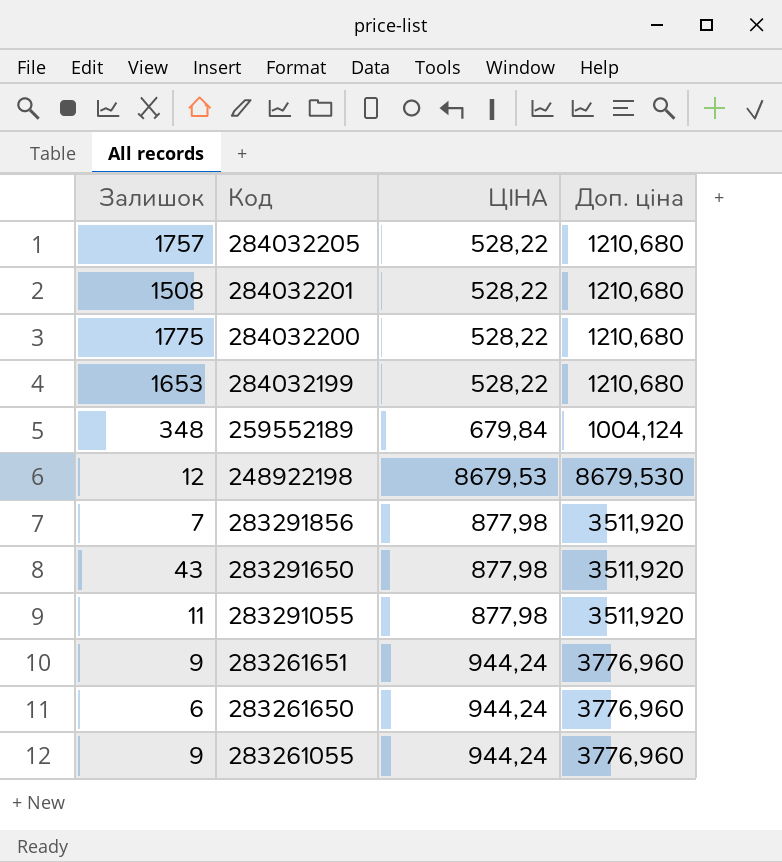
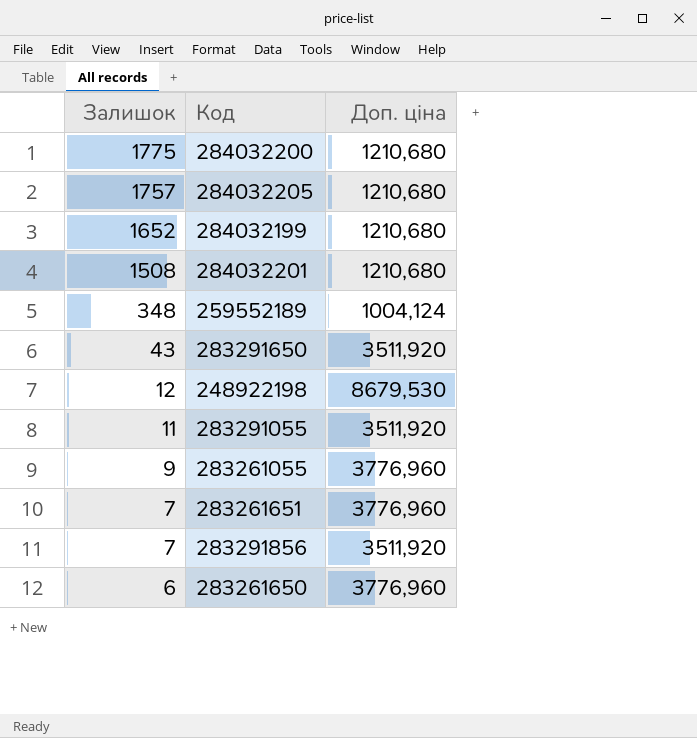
row order: none -> Залишок descending
column ЦІНА | position: 3 -> none
284032199 | Залишок: 1653 -> 1652
283261651 | Залишок: 9 -> 7

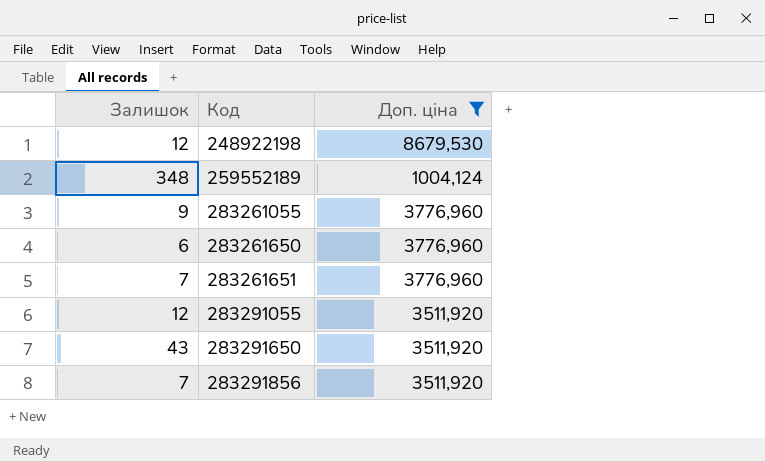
filter: none -> Доп. ціна != 1210,680
row order: Залишок descending -> Код ascending
283291055 | Залишок: 11 -> 12

